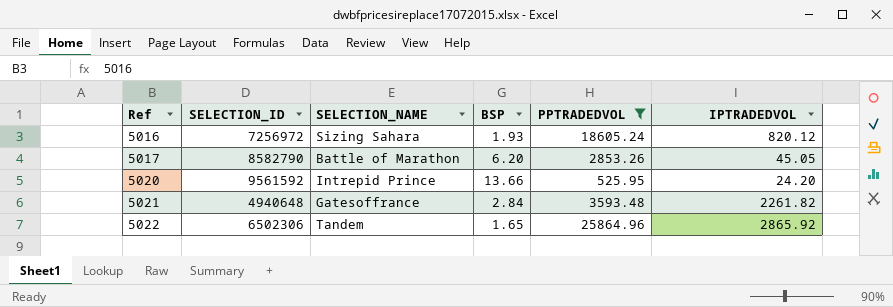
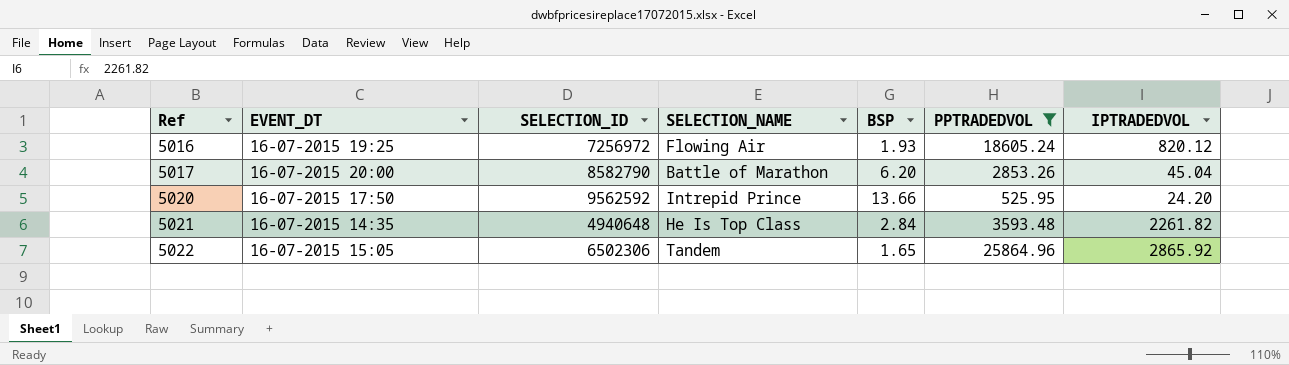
column EVENT_DT | position: none -> 2
5016 | SELECTION_NAME: Sizing Sahara -> Flowing Air
5017 | IPTRADEDVOL: 45.05 -> 45.04
5020 | SELECTION_ID: 9561592 -> 9562592
5021 | SELECTION_NAME: Gatesoffrance -> He Is Top Class

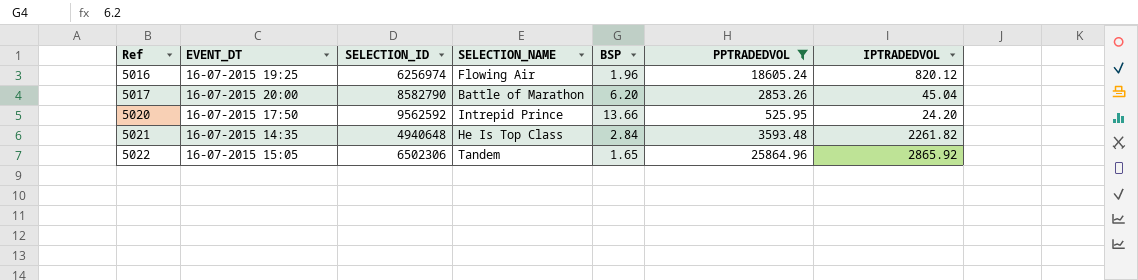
5016 | SELECTION_ID: 7256972 -> 6256974
5016 | BSP: 1.93 -> 1.96

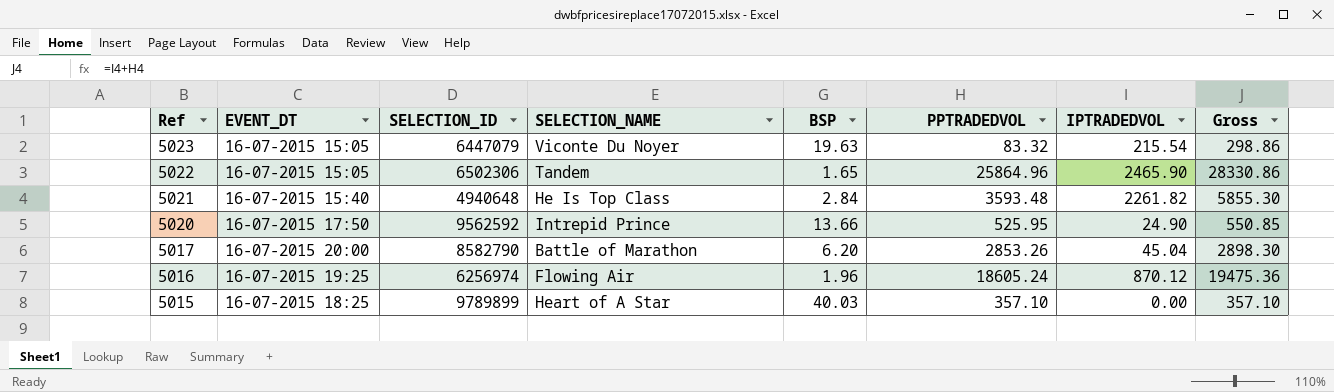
filter: PPTRADEDVOL >= 525.95 -> none
row order: Ref ascending -> Ref descending
column Gross | formula: none -> [PPTRADEDVOL] + [IPTRADEDVOL]
5022 | IPTRADEDVOL: 2865.92 -> 2465.90
5021 | EVENT_DT: 16-07-2015 14:35 -> 16-07-2015 15:40
5020 | IPTRADEDVOL: 24.20 -> 24.90
5016 | IPTRADEDVOL: 820.12 -> 870.12

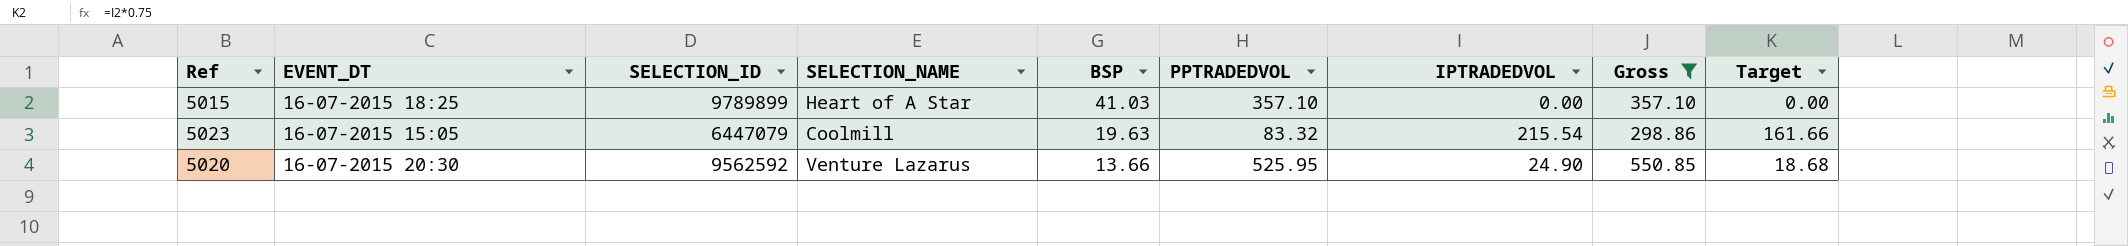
filter: none -> Gross <= 550.85
row order: Ref descending -> BSP descending
column Target | formula: none -> [IPTRADEDVOL] * 0.75
5015 | BSP: 40.03 -> 41.03
5023 | SELECTION_NAME: Viconte Du Noyer -> Coolmill
5020 | EVENT_DT: 16-07-2015 17:50 -> 16-07-2015 20:30
5020 | SELECTION_NAME: Intrepid Prince -> Venture Lazarus

